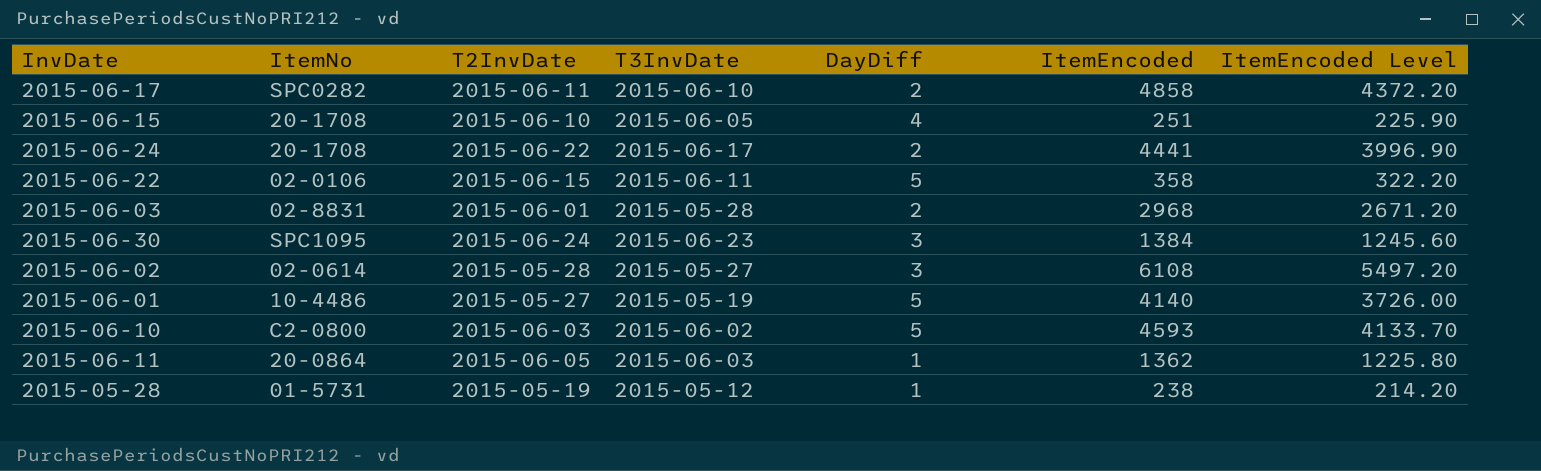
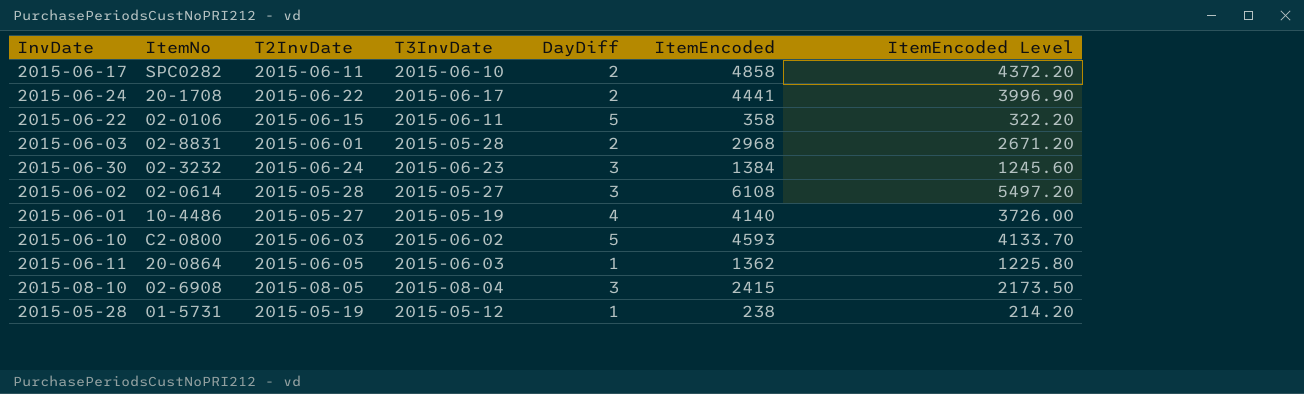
row 2015-06-15: 20-1708 | 2015-06-10 | 2015-06-05 | 4 | 251 | 225.90 -> none
2015-06-30 | ItemNo: SPC1095 -> 02-3232
2015-06-01 | DayDiff: 5 -> 4
row 2015-08-10: none -> 02-6908 | 2015-08-05 | 2015-08-04 | 3 | 2415 | 2173.50

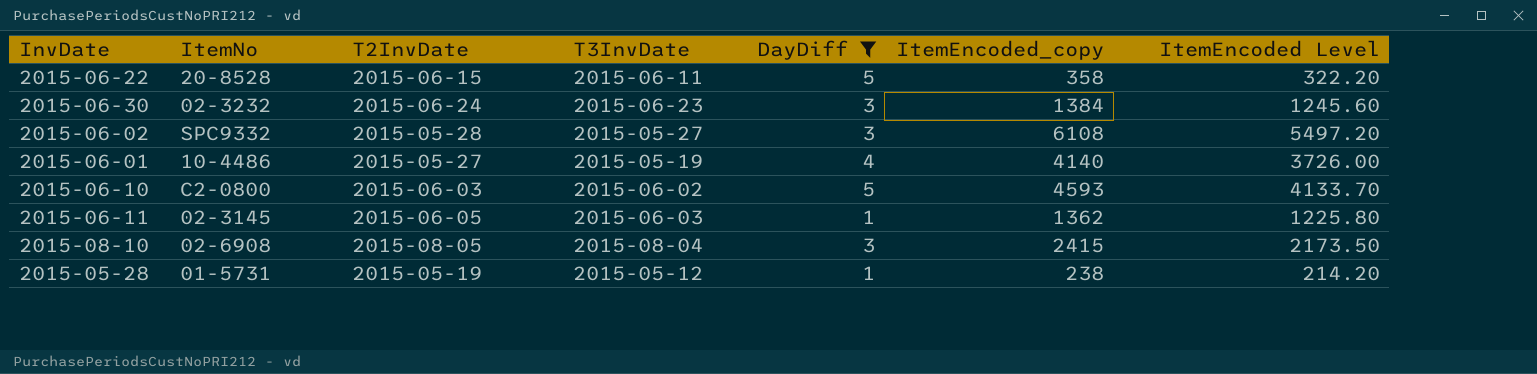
filter: none -> DayDiff != 2
column name: ItemEncoded -> ItemEncoded_copy
2015-06-22 | ItemNo: 02-0106 -> 20-8528
2015-06-02 | ItemNo: 02-0614 -> SPC9332
2015-06-11 | ItemNo: 20-0864 -> 02-3145

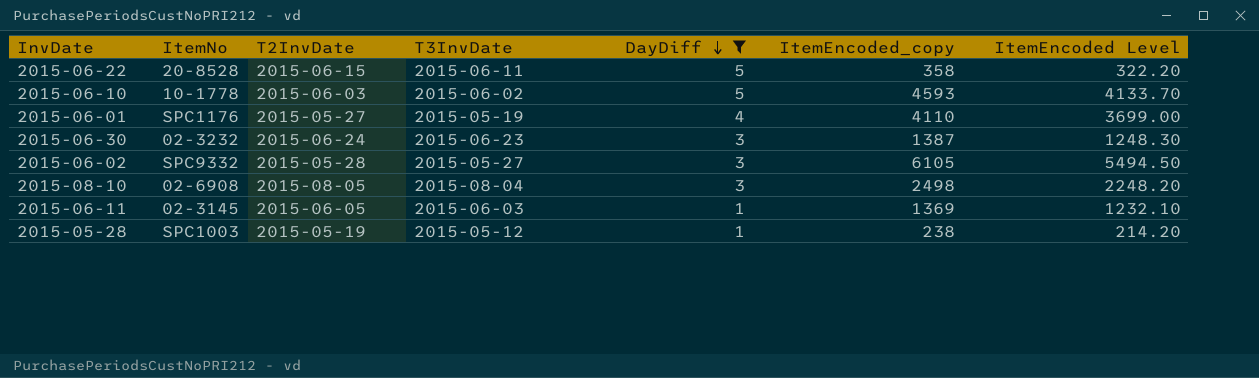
row order: none -> DayDiff descending
2015-06-10 | ItemNo: C2-0800 -> 10-1778
2015-06-01 | ItemNo: 10-4486 -> SPC1176
2015-06-01 | ItemEncoded_copy: 4140 -> 4110
2015-06-01 | ItemEncoded Level: 3726.00 -> 3699.00
2015-06-30 | ItemEncoded_copy: 1384 -> 1387
2015-06-30 | ItemEncoded Level: 1245.60 -> 1248.30
2015-06-02 | ItemEncoded_copy: 6108 -> 6105
2015-06-02 | ItemEncoded Level: 5497.20 -> 5494.50
2015-08-10 | ItemEncoded_copy: 2415 -> 2498
2015-08-10 | ItemEncoded Level: 2173.50 -> 2248.20
2015-06-11 | ItemEncoded_copy: 1362 -> 1369
2015-06-11 | ItemEncoded Level: 1225.80 -> 1232.10
2015-05-28 | ItemNo: 01-5731 -> SPC1003

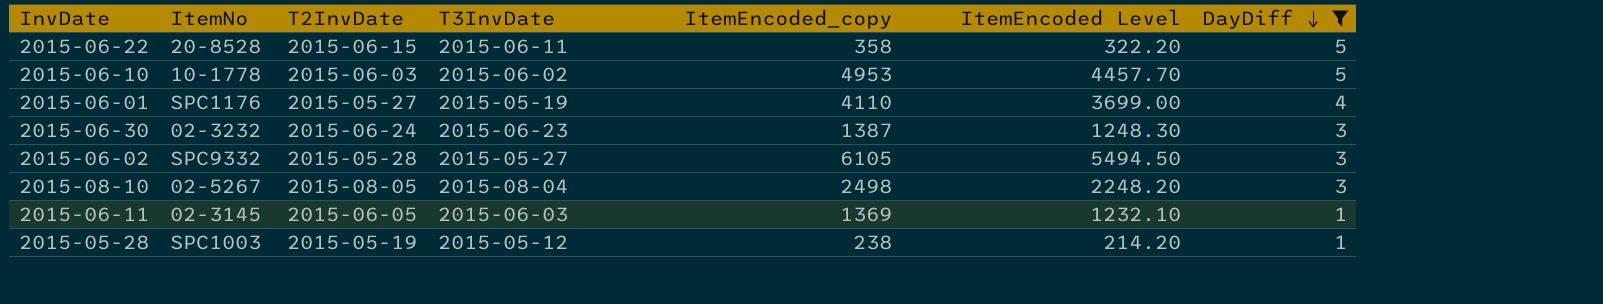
column DayDiff | position: 5 -> 7
2015-06-10 | ItemEncoded_copy: 4593 -> 4953
2015-06-10 | ItemEncoded Level: 4133.70 -> 4457.70
2015-08-10 | ItemNo: 02-6908 -> 02-5267

